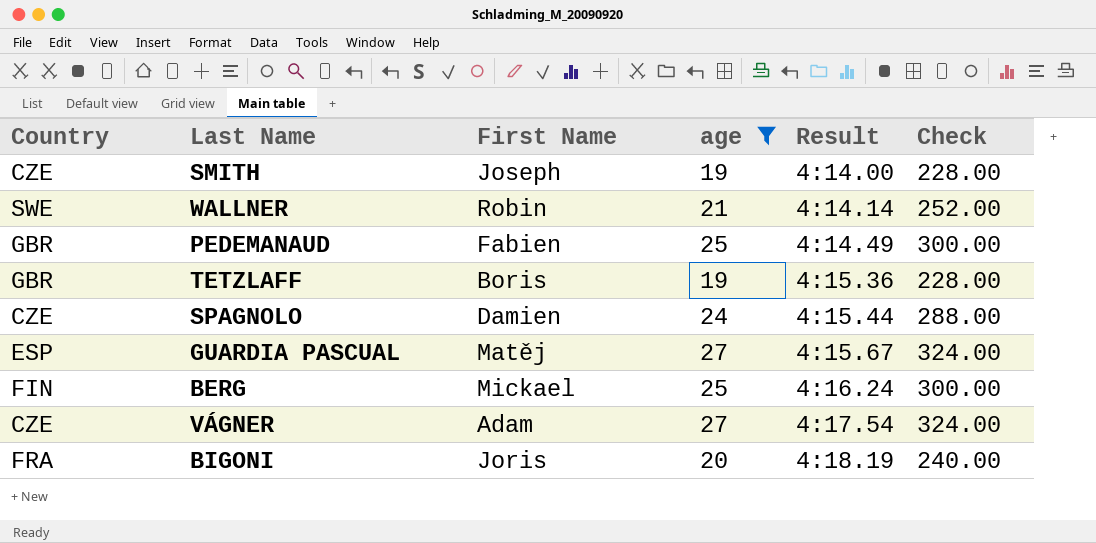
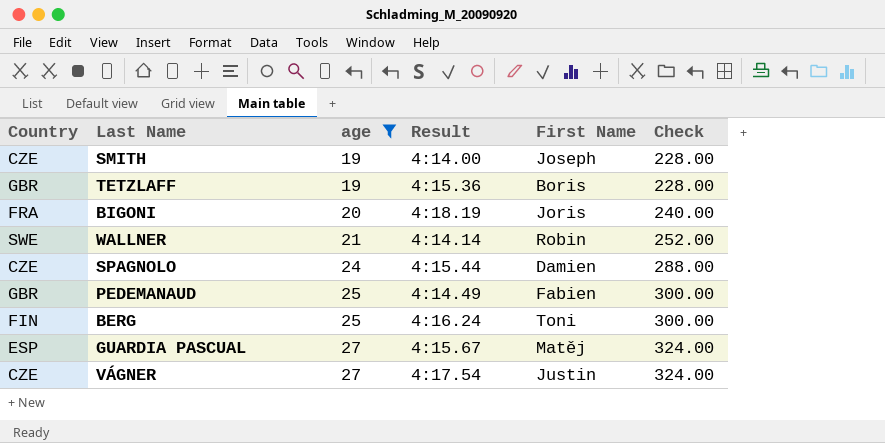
row order: Result ascending -> age ascending
column First Name | position: 3 -> 5
BERG | First Name: Mickael -> Toni
VÁGNER | First Name: Adam -> Justin

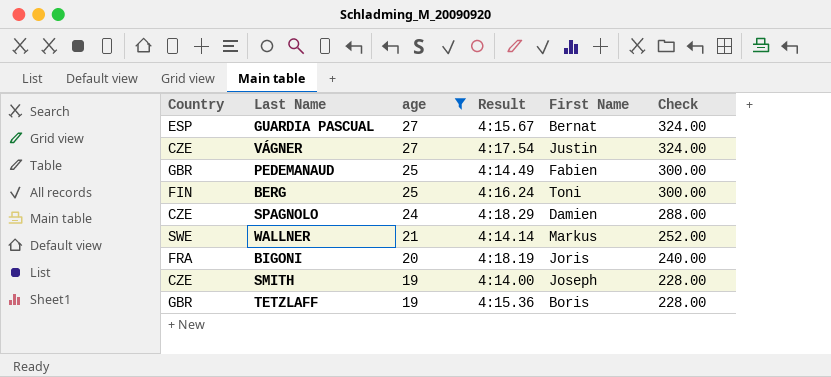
row order: age ascending -> age descending
GUARDIA PASCUAL | First Name: Matěj -> Bernat
SPAGNOLO | Result: 4:15.44 -> 4:18.29
WALLNER | First Name: Robin -> Markus

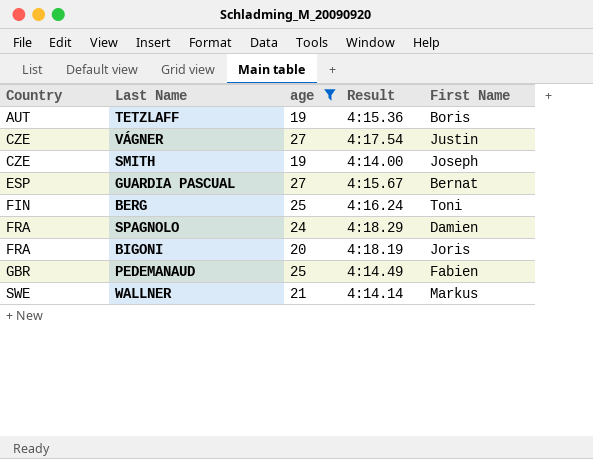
row order: age descending -> Country ascending
column Check | formula: [age] * 12 -> none
TETZLAFF | Country: GBR -> AUT
SPAGNOLO | Country: CZE -> FRA

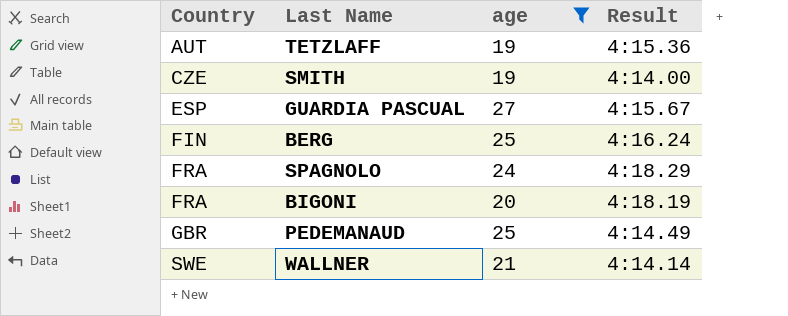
column First Name | position: 5 -> none
row VÁGNER: CZE | 27 | 4:17.54 | Justin -> none

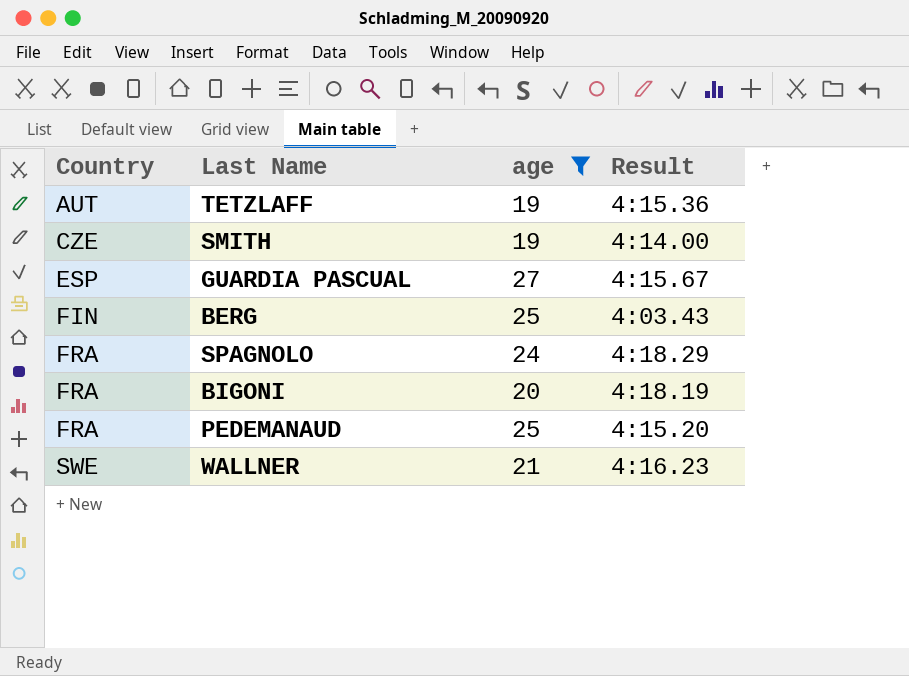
BERG | Result: 4:16.24 -> 4:03.43
PEDEMANAUD | Country: GBR -> FRA
PEDEMANAUD | Result: 4:14.49 -> 4:15.20
WALLNER | Result: 4:14.14 -> 4:16.23

